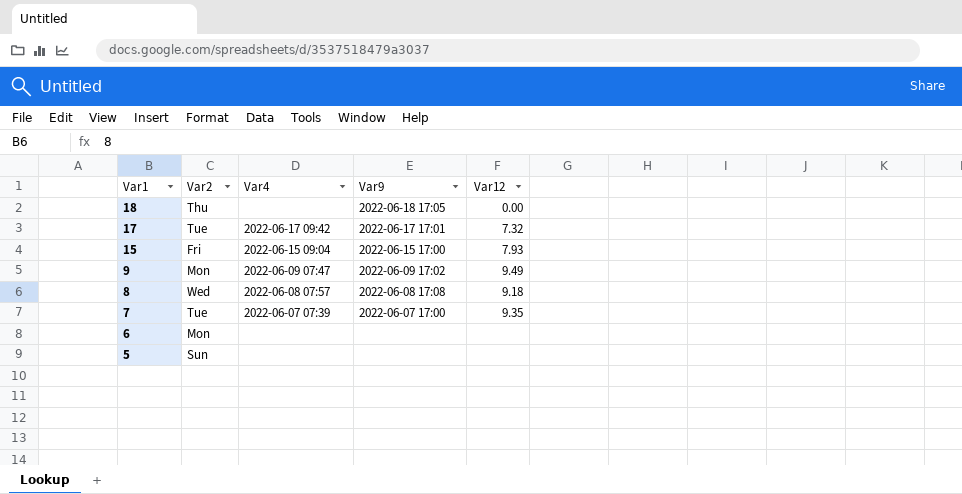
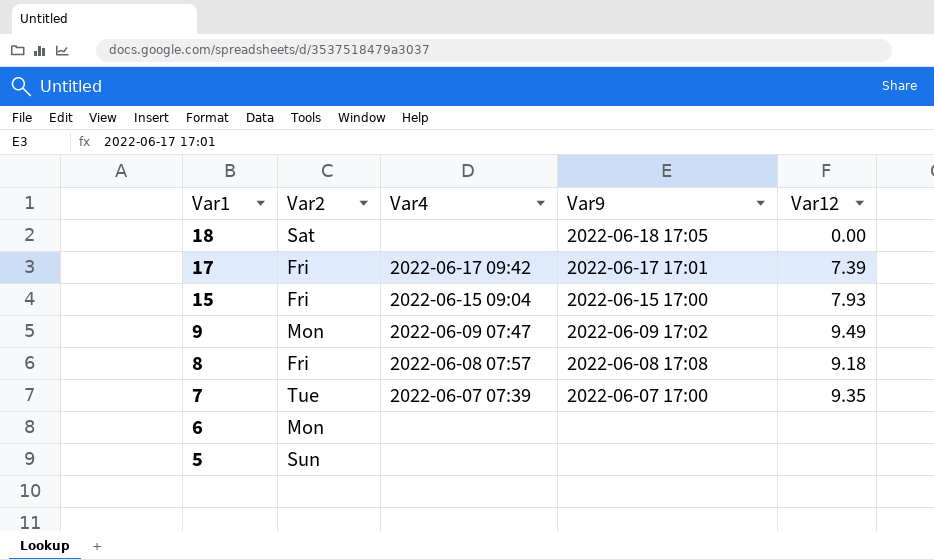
18 | Var2: Thu -> Sat
17 | Var2: Tue -> Fri
17 | Var12: 7.32 -> 7.39
8 | Var2: Wed -> Fri

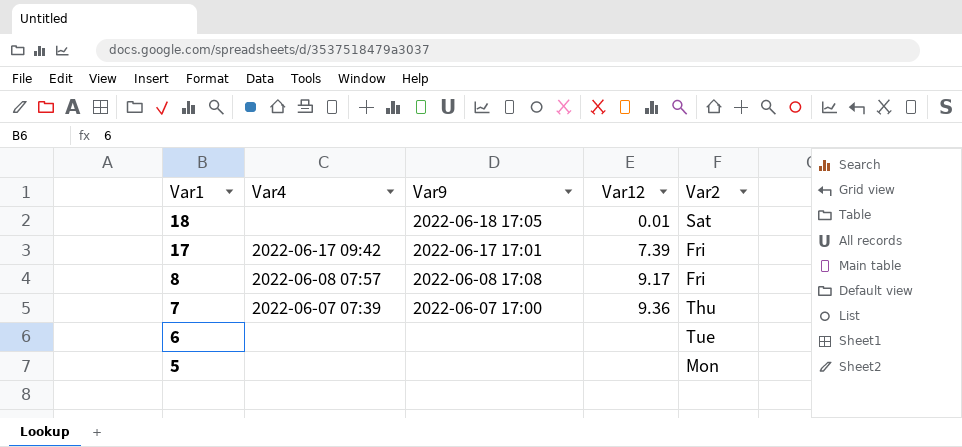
column Var2 | position: 2 -> 5
row 15: Fri | 2022-06-15 09:04 | 2022-06-15 17:00 | 7.93 -> none
row 9: Mon | 2022-06-09 07:47 | 2022-06-09 17:02 | 9.49 -> none
18 | Var12: 0.00 -> 0.01
8 | Var12: 9.18 -> 9.17
7 | Var12: 9.35 -> 9.36
7 | Var2: Tue -> Thu
6 | Var2: Mon -> Tue
5 | Var2: Sun -> Mon

